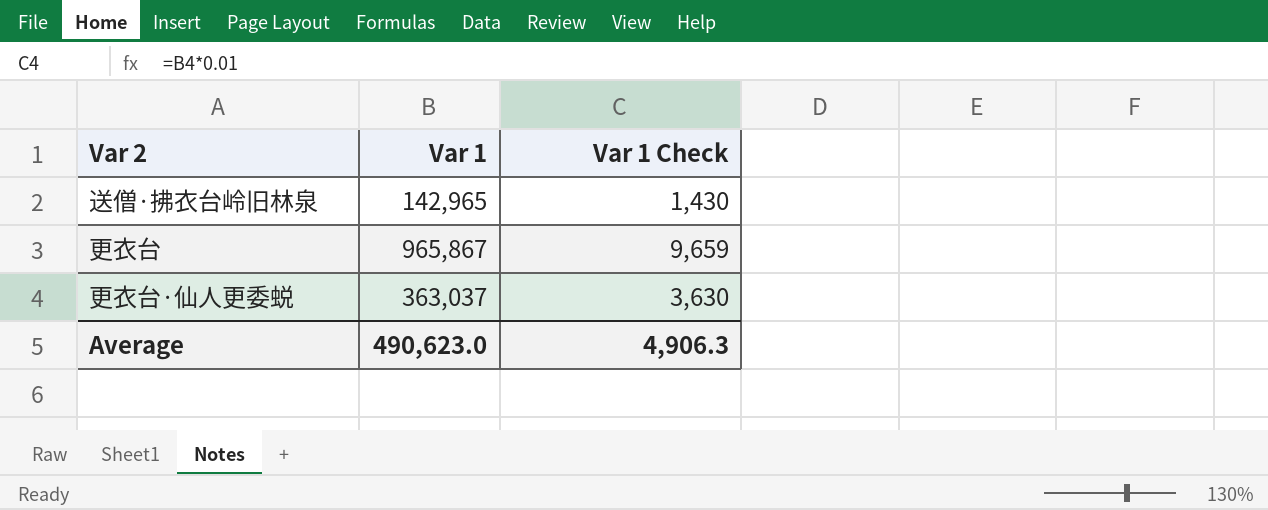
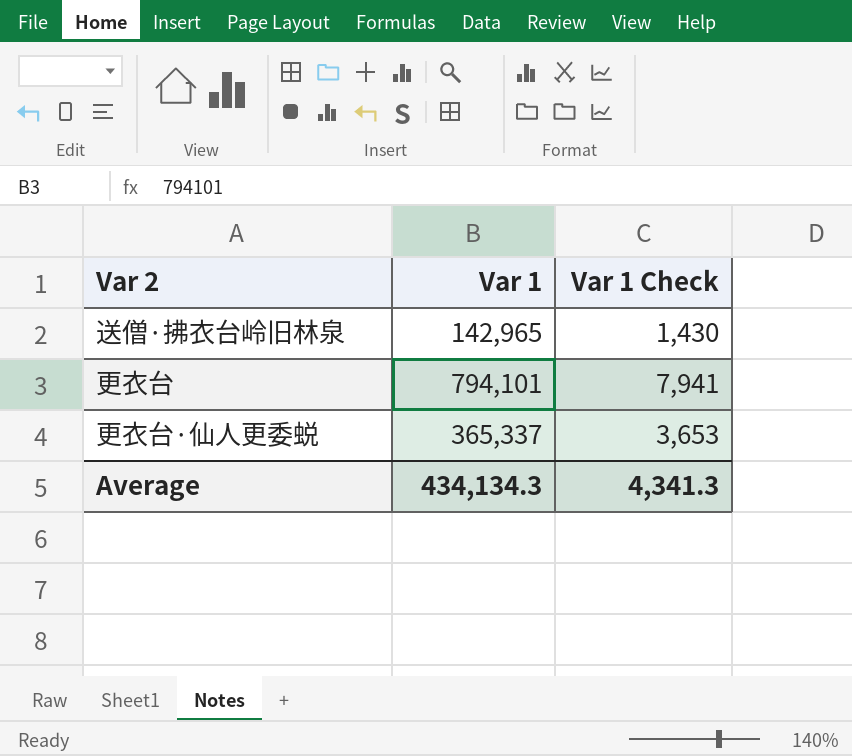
更衣台 | Var 1: 965,867 -> 794,101
更衣台 | Var 1 Check: 9,659 -> 7,941
更衣台·仙人更委蜕 | Var 1: 363,037 -> 365,337
更衣台·仙人更委蜕 | Var 1 Check: 3,630 -> 3,653
Average | Var 1: 490,623.0 -> 434,134.3
Average | Var 1 Check: 4,906.3 -> 4,341.3

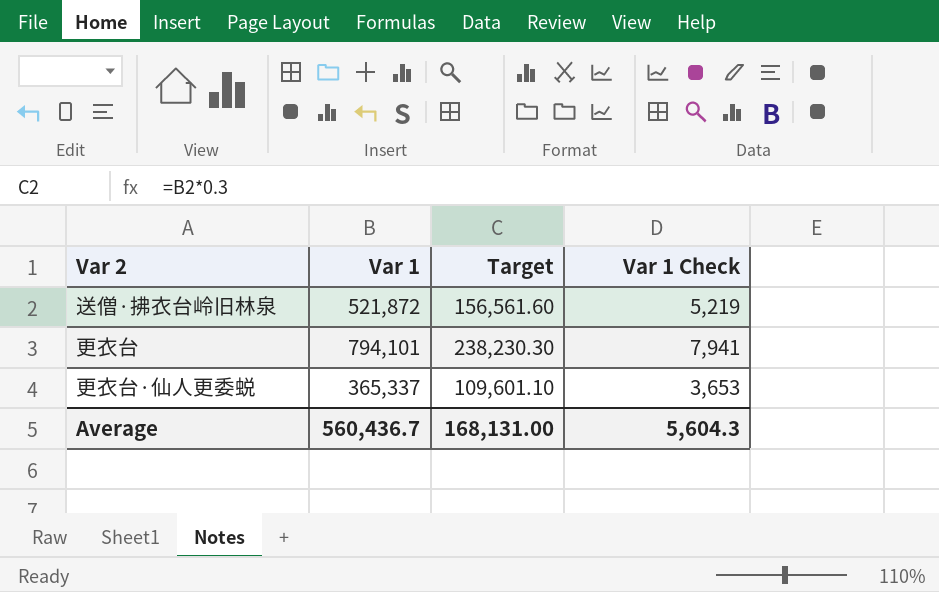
column Target | formula: none -> [Var 1] * 0.3
送僧·拂衣台岭旧林泉 | Var 1: 142,965 -> 521,872
送僧·拂衣台岭旧林泉 | Var 1 Check: 1,430 -> 5,219
Average | Var 1: 434,134.3 -> 560,436.7
Average | Var 1 Check: 4,341.3 -> 5,604.3

